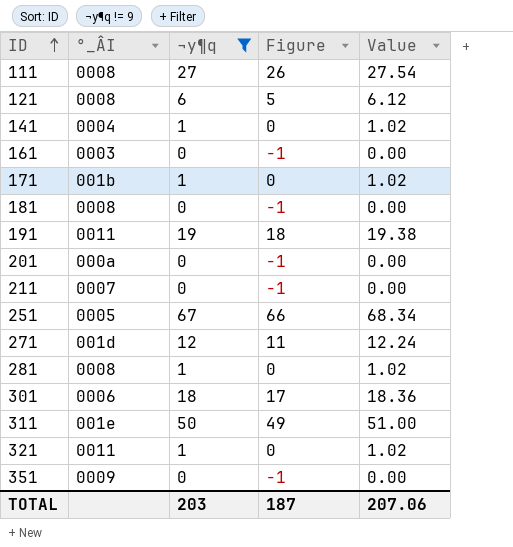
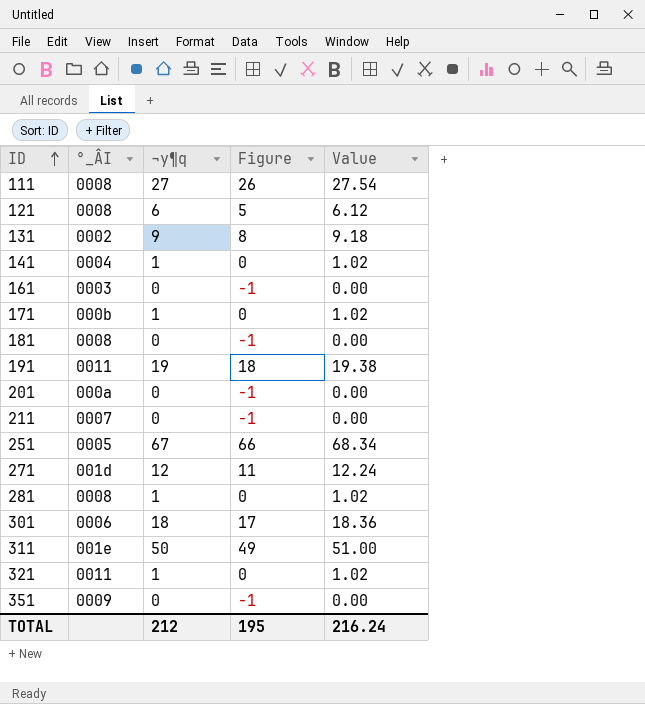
filter: ¬y¶q != 9 -> none
171 | °_ÂI: 001b -> 000b
TOTAL | ¬y¶q: 203 -> 212
TOTAL | Figure: 187 -> 195
TOTAL | Value: 207.06 -> 216.24

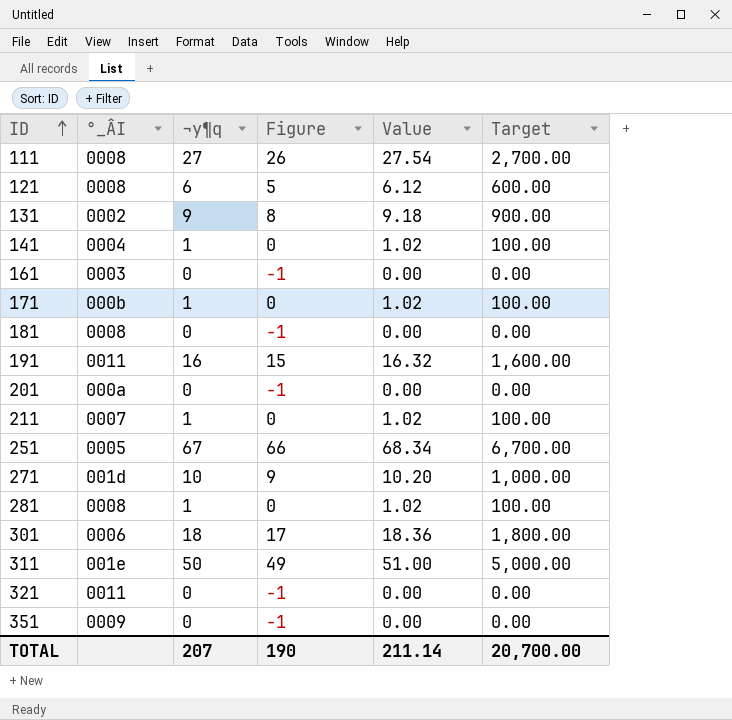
column Target | formula: none -> [¬y¶q] * 100
191 | ¬y¶q: 19 -> 16
191 | Figure: 18 -> 15
191 | Value: 19.38 -> 16.32
211 | ¬y¶q: 0 -> 1
211 | Figure: -1 -> 0
211 | Value: 0.00 -> 1.02
271 | ¬y¶q: 12 -> 10
271 | Figure: 11 -> 9
271 | Value: 12.24 -> 10.20
321 | ¬y¶q: 1 -> 0
321 | Figure: 0 -> -1
321 | Value: 1.02 -> 0.00
TOTAL | ¬y¶q: 212 -> 207
TOTAL | Figure: 195 -> 190
TOTAL | Value: 216.24 -> 211.14

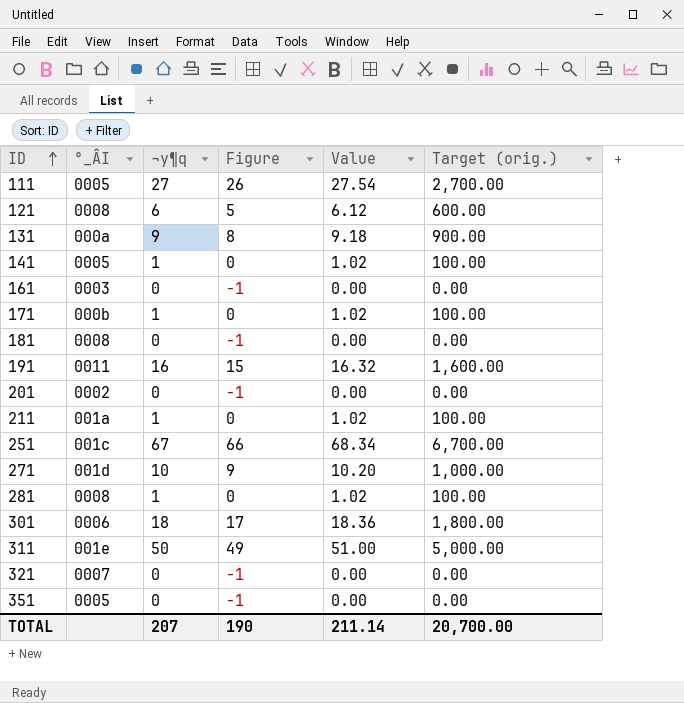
column name: Target -> Target (orig.)
111 | °_ÂI: 0008 -> 0005
131 | °_ÂI: 0002 -> 000a
141 | °_ÂI: 0004 -> 0005
201 | °_ÂI: 000a -> 0002
211 | °_ÂI: 0007 -> 001a
251 | °_ÂI: 0005 -> 001c
321 | °_ÂI: 0011 -> 0007
351 | °_ÂI: 0009 -> 0005

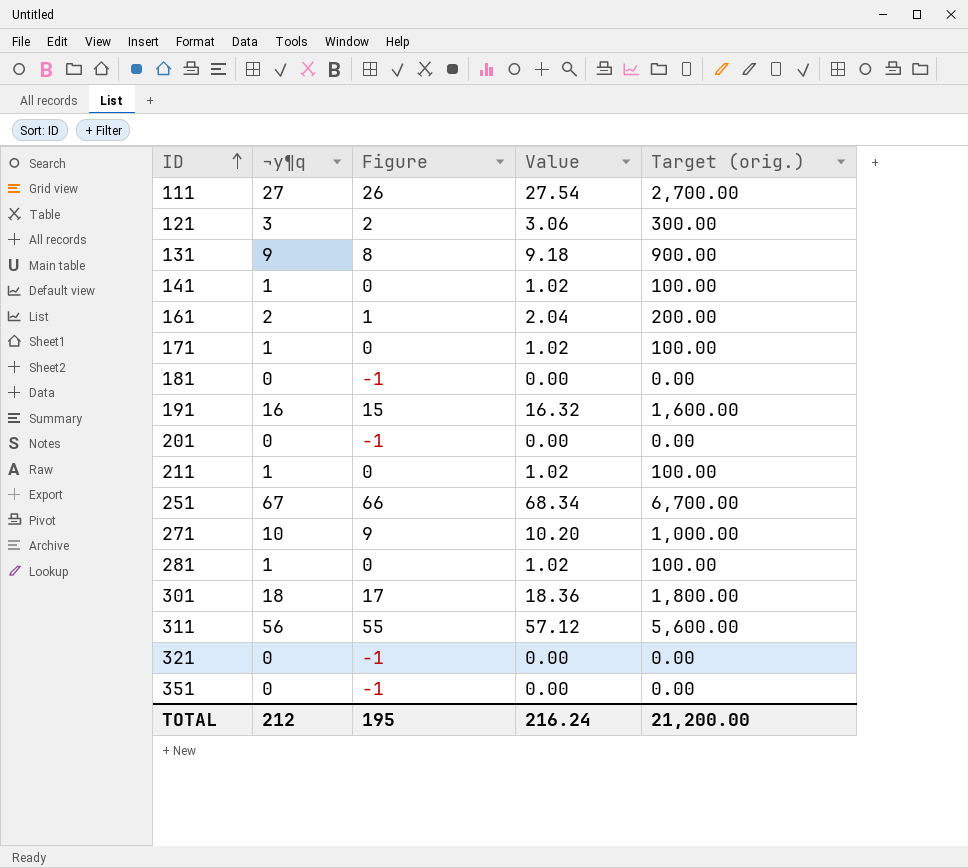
column °_ÂI | position: 2 -> none
121 | ¬y¶q: 6 -> 3
121 | Figure: 5 -> 2
121 | Value: 6.12 -> 3.06
121 | Target (orig.): 600.00 -> 300.00
161 | ¬y¶q: 0 -> 2
161 | Figure: -1 -> 1
161 | Value: 0.00 -> 2.04
161 | Target (orig.): 0.00 -> 200.00
311 | ¬y¶q: 50 -> 56
311 | Figure: 49 -> 55
311 | Value: 51.00 -> 57.12
311 | Target (orig.): 5,000.00 -> 5,600.00
TOTAL | ¬y¶q: 207 -> 212
TOTAL | Figure: 190 -> 195
TOTAL | Value: 211.14 -> 216.24
TOTAL | Target (orig.): 20,700.00 -> 21,200.00

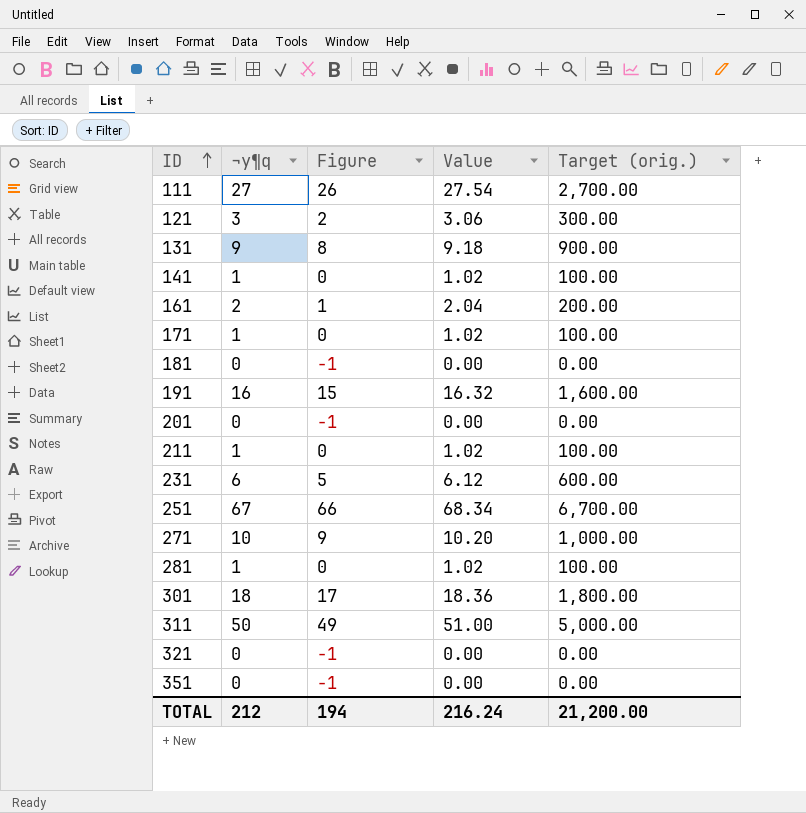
row 231: none -> 6 | 5 | 6.12 | 600.00
311 | ¬y¶q: 56 -> 50
311 | Figure: 55 -> 49
311 | Value: 57.12 -> 51.00
311 | Target (orig.): 5,600.00 -> 5,000.00
TOTAL | Figure: 195 -> 194

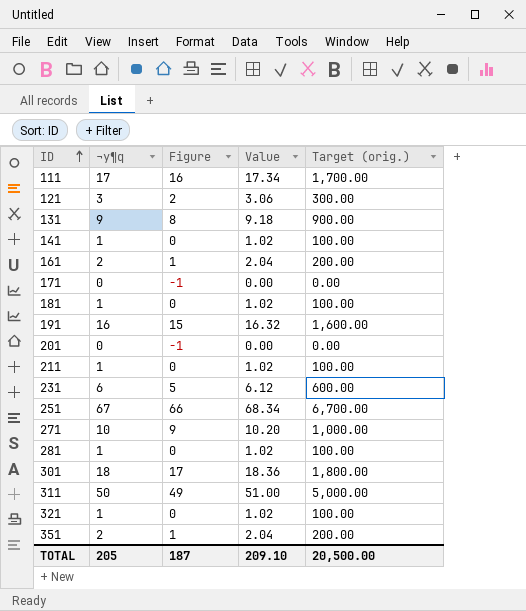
111 | ¬y¶q: 27 -> 17
111 | Figure: 26 -> 16
111 | Value: 27.54 -> 17.34
111 | Target (orig.): 2,700.00 -> 1,700.00
171 | ¬y¶q: 1 -> 0
171 | Figure: 0 -> -1
171 | Value: 1.02 -> 0.00
171 | Target (orig.): 100.00 -> 0.00
181 | ¬y¶q: 0 -> 1
181 | Figure: -1 -> 0
181 | Value: 0.00 -> 1.02
181 | Target (orig.): 0.00 -> 100.00
321 | ¬y¶q: 0 -> 1
321 | Figure: -1 -> 0
321 | Value: 0.00 -> 1.02
321 | Target (orig.): 0.00 -> 100.00
351 | ¬y¶q: 0 -> 2
351 | Figure: -1 -> 1
351 | Value: 0.00 -> 2.04
351 | Target (orig.): 0.00 -> 200.00
TOTAL | ¬y¶q: 212 -> 205
TOTAL | Figure: 194 -> 187
TOTAL | Value: 216.24 -> 209.10
TOTAL | Target (orig.): 21,200.00 -> 20,500.00

